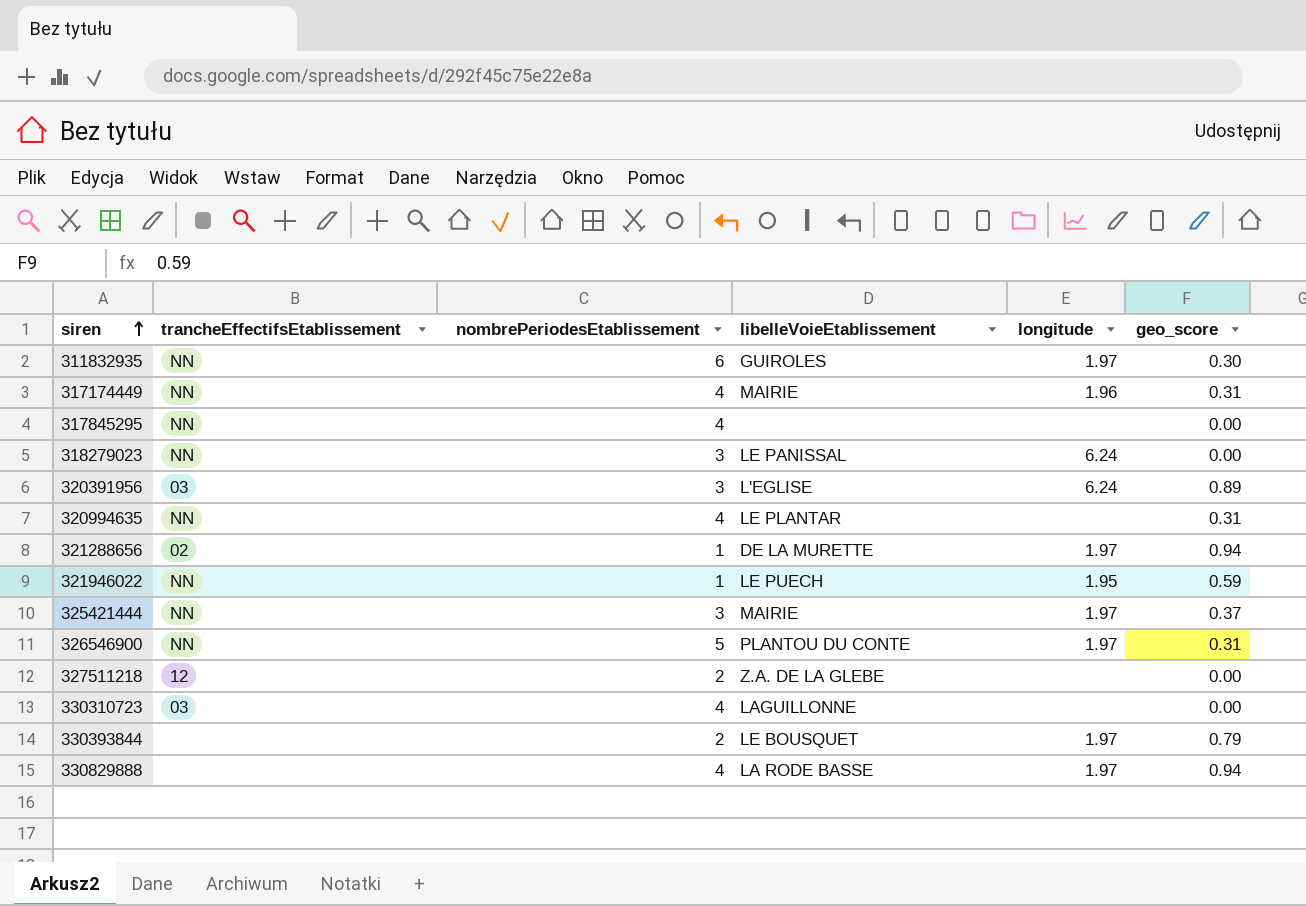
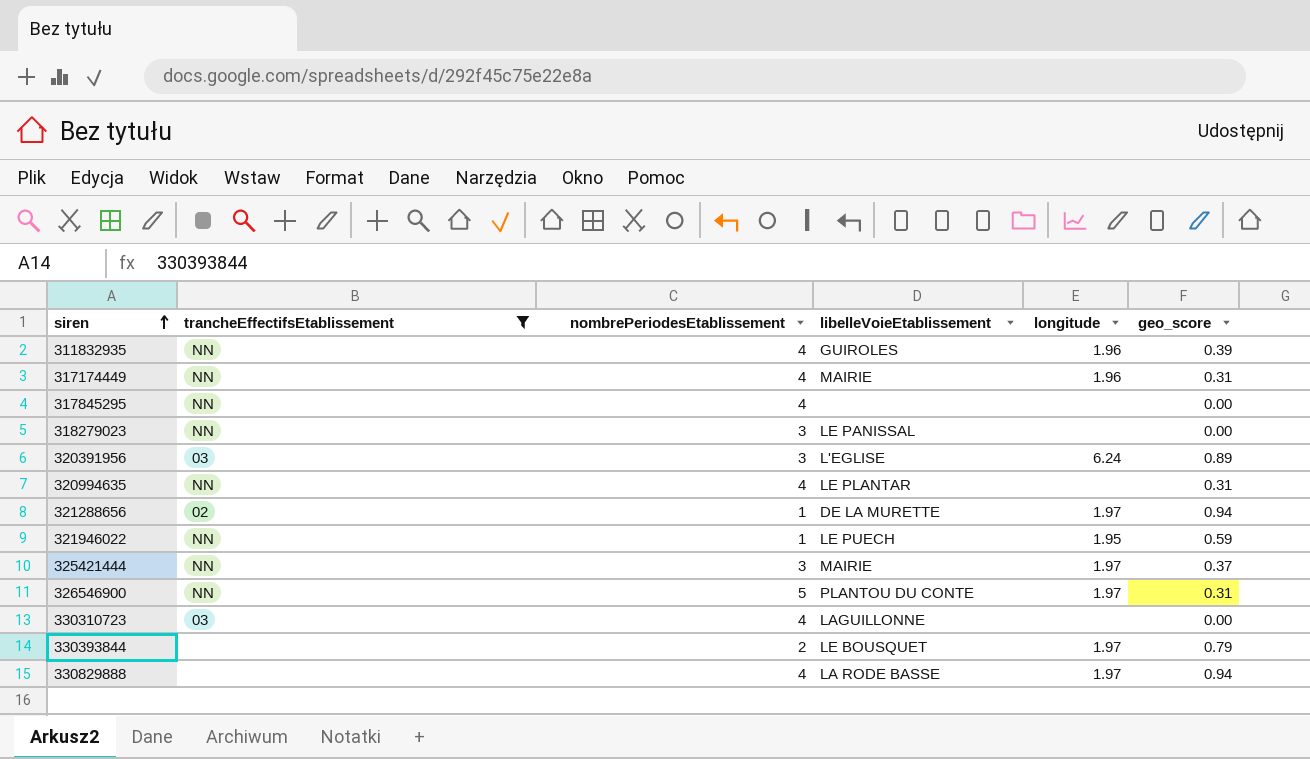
filter: none -> trancheEffectifsEtablissement != 12
311832935 | nombrePeriodesEtablissement: 6 -> 4
311832935 | longitude: 1.97 -> 1.96
311832935 | geo_score: 0.30 -> 0.39
318279023 | longitude: 6.24 -> none

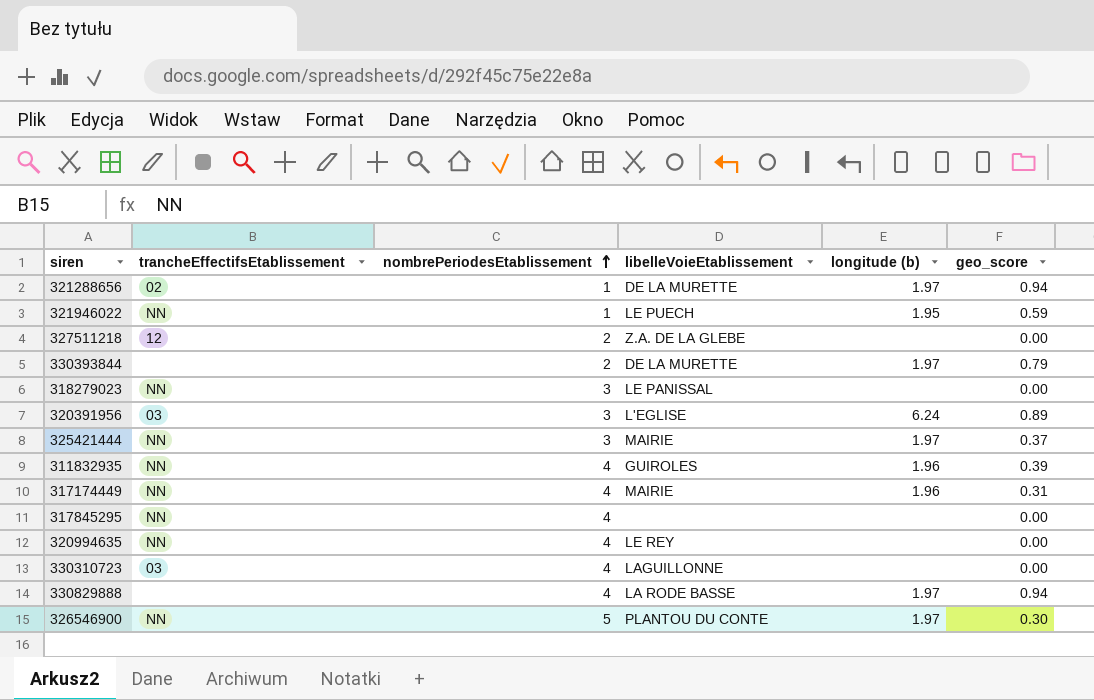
filter: trancheEffectifsEtablissement != 12 -> none
row order: siren ascending -> nombrePeriodesEtablissement ascending
column name: longitude -> longitude (b)
330393844 | libelleVoieEtablissement: LE BOUSQUET -> DE LA MURETTE
320994635 | libelleVoieEtablissement: LE PLANTAR -> LE REY
320994635 | geo_score: 0.31 -> 0.00
326546900 | geo_score: 0.31 -> 0.30

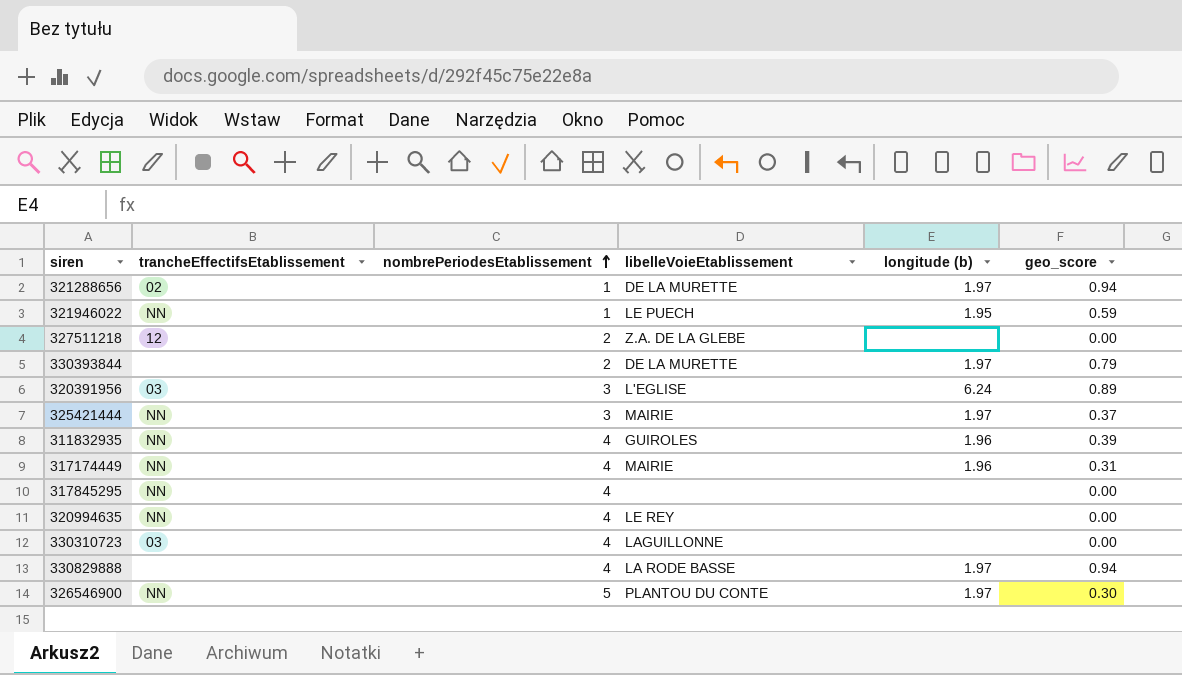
row 318279023: NN | 3 | LE PANISSAL | none | 0.00 -> none

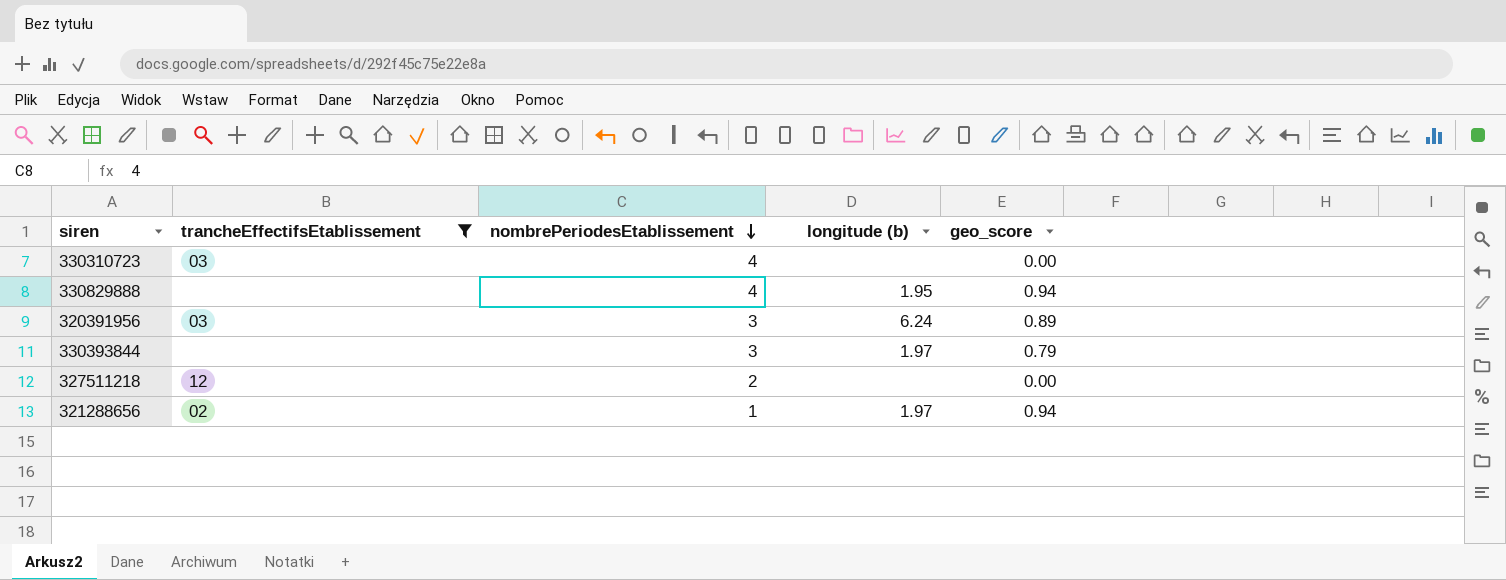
filter: none -> trancheEffectifsEtablissement != NN
row order: nombrePeriodesEtablissement ascending -> nombrePeriodesEtablissement descending
column libelleVoieEtablissement | position: 4 -> none
330829888 | longitude (b): 1.97 -> 1.95
330393844 | nombrePeriodesEtablissement: 2 -> 3

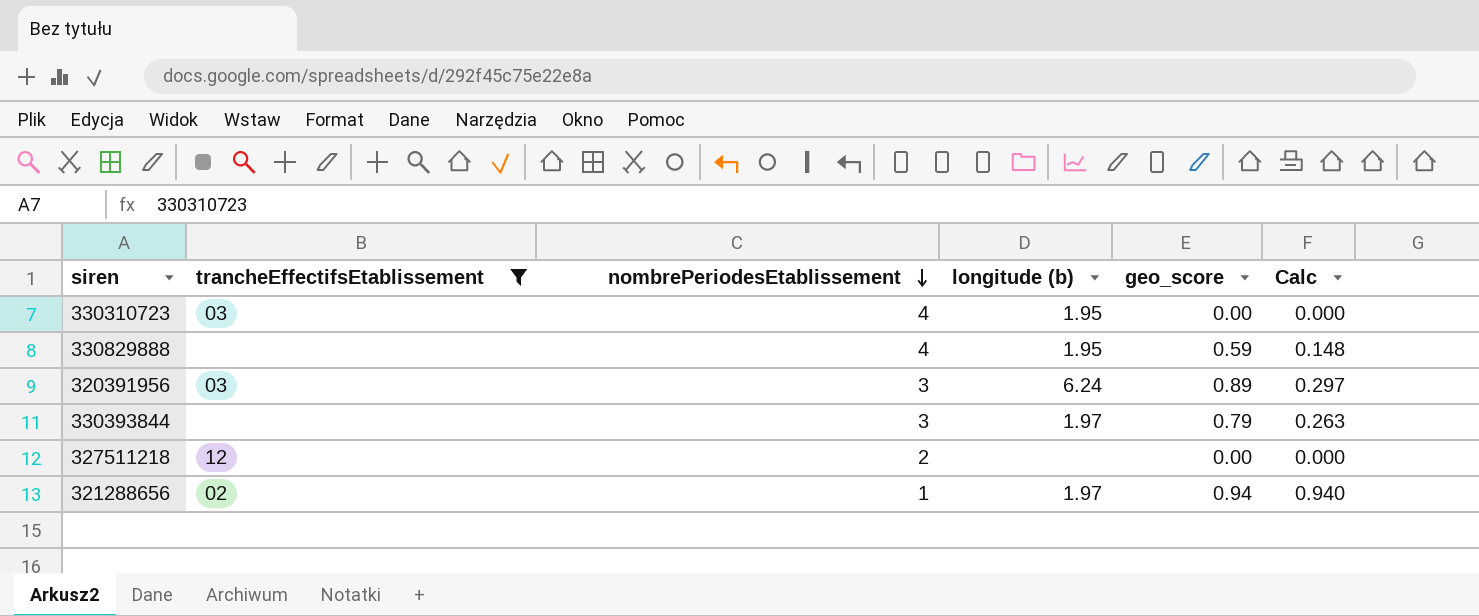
column Calc | formula: none -> [geo_score] / [nombrePeriodesEtablissement]
330310723 | longitude (b): none -> 1.95
330829888 | geo_score: 0.94 -> 0.59

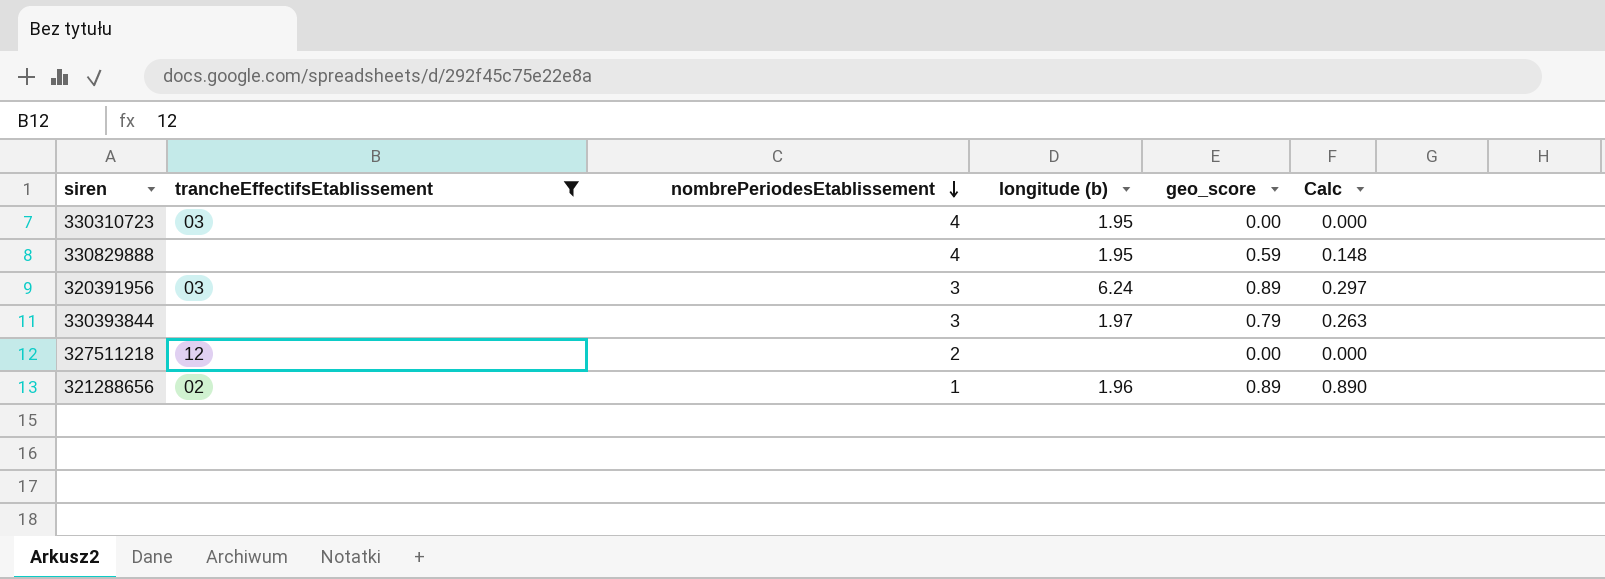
321288656 | longitude (b): 1.97 -> 1.96
321288656 | geo_score: 0.94 -> 0.89
321288656 | Calc: 0.940 -> 0.890

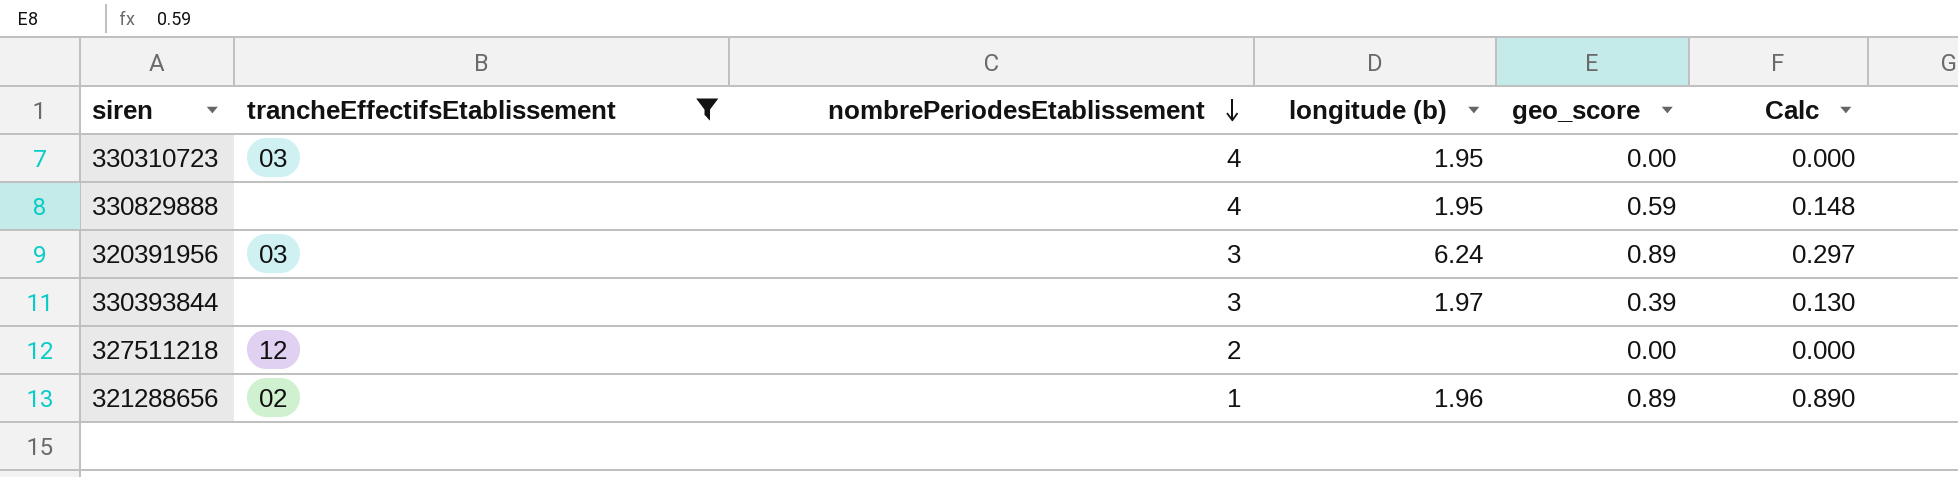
330393844 | geo_score: 0.79 -> 0.39
330393844 | Calc: 0.263 -> 0.130

